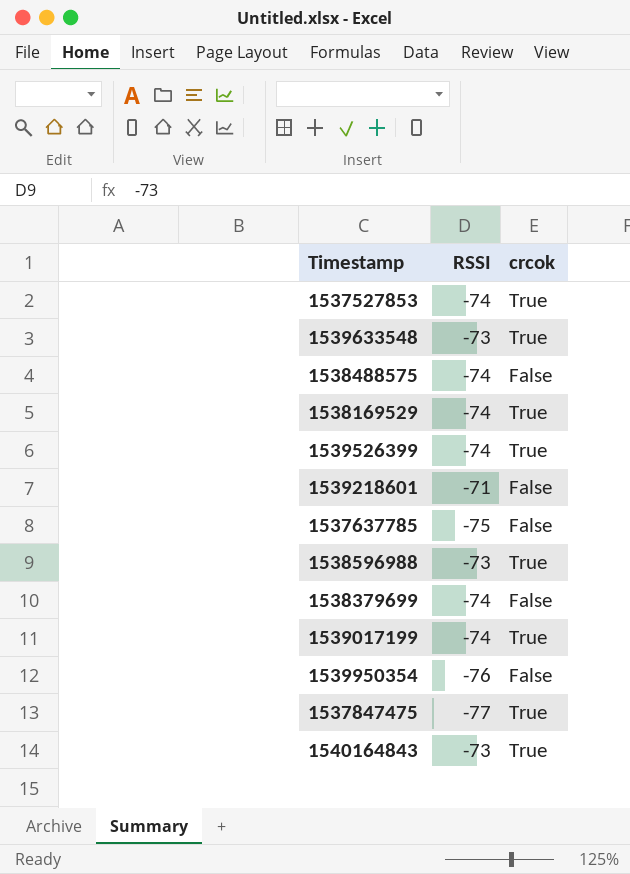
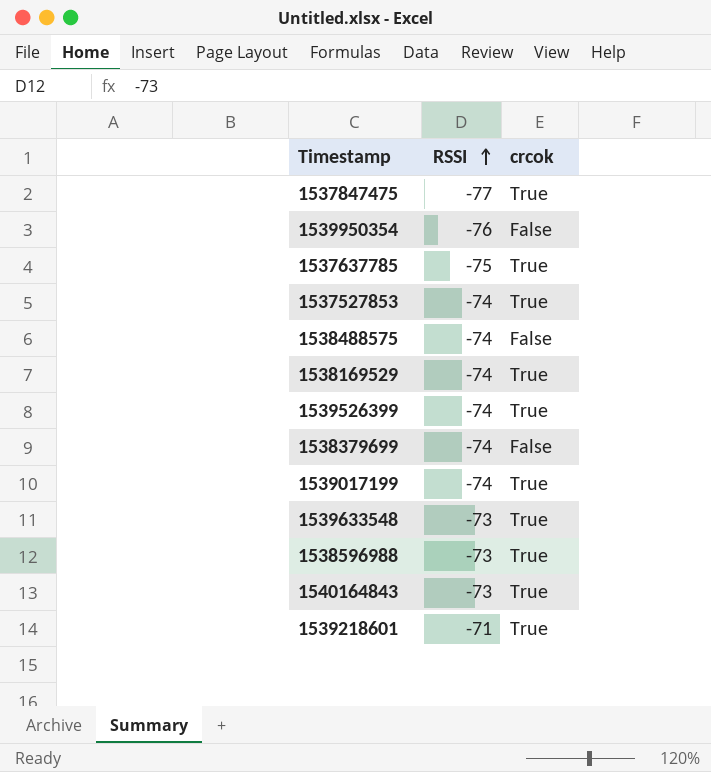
row order: none -> RSSI ascending
1537637785 | crcok: False -> True
1539218601 | crcok: False -> True

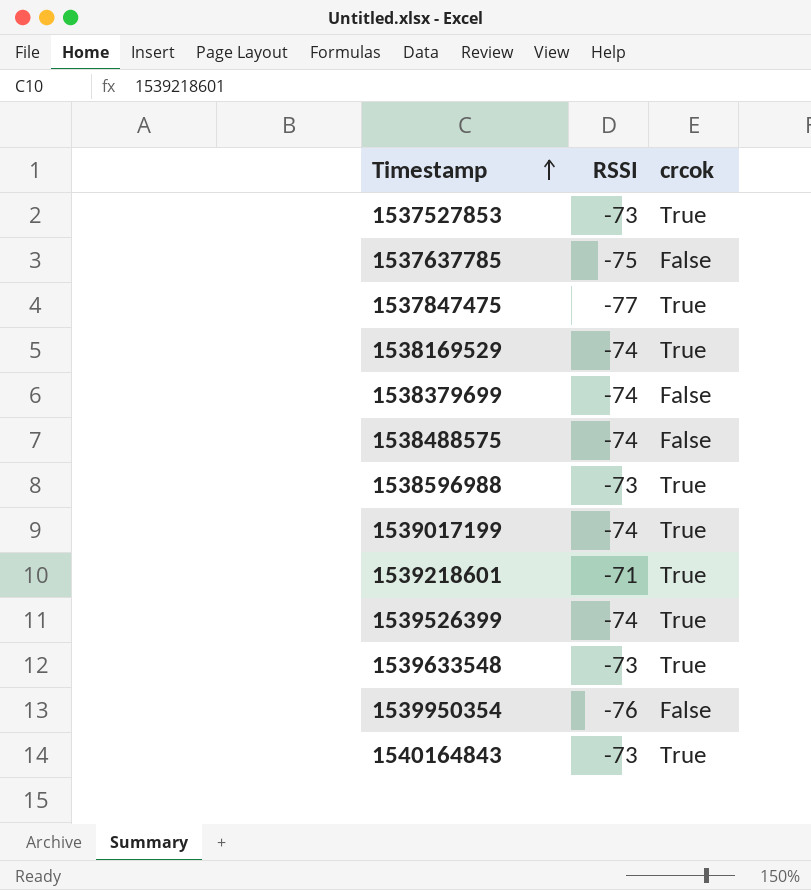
row order: RSSI ascending -> Timestamp ascending
1537527853 | RSSI: -74 -> -73
1537637785 | crcok: True -> False

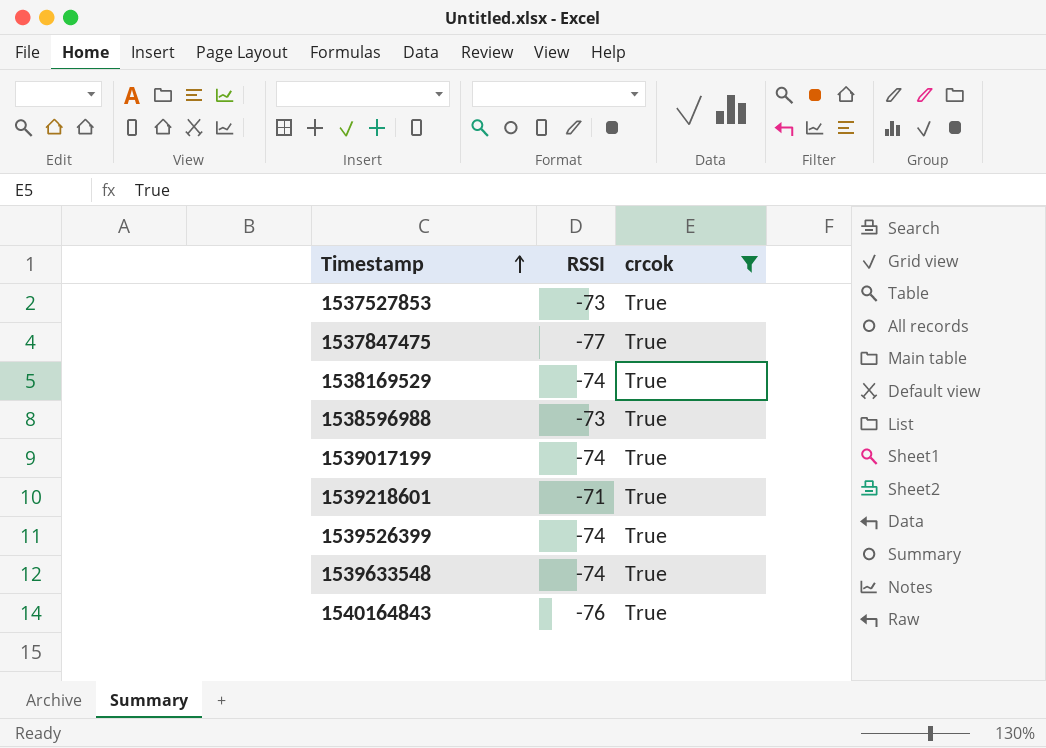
filter: none -> crcok = True
1539633548 | RSSI: -73 -> -74
1540164843 | RSSI: -73 -> -76

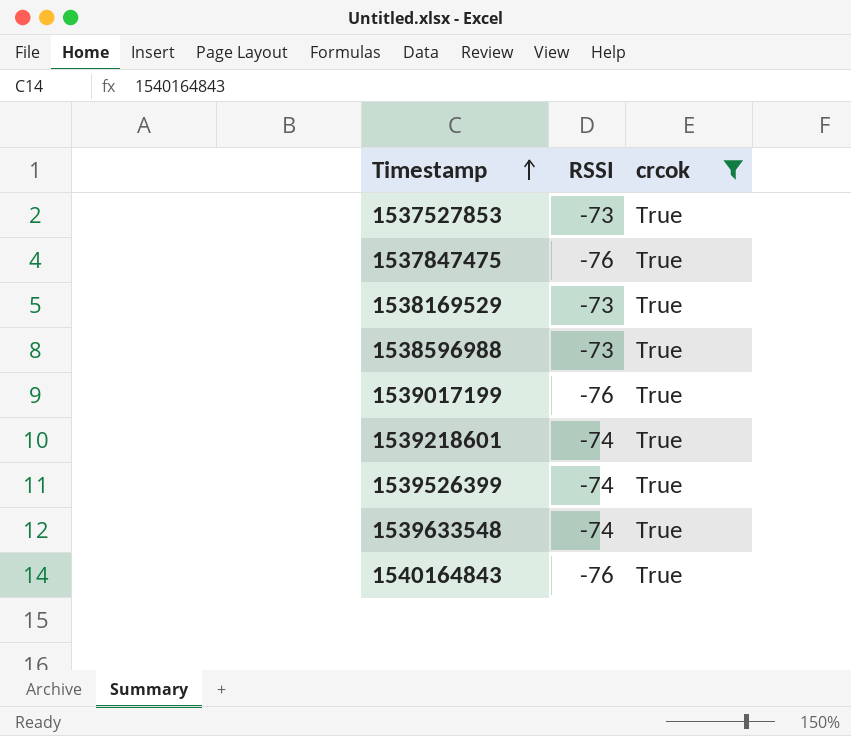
1537847475 | RSSI: -77 -> -76
1538169529 | RSSI: -74 -> -73
1539017199 | RSSI: -74 -> -76
1539218601 | RSSI: -71 -> -74

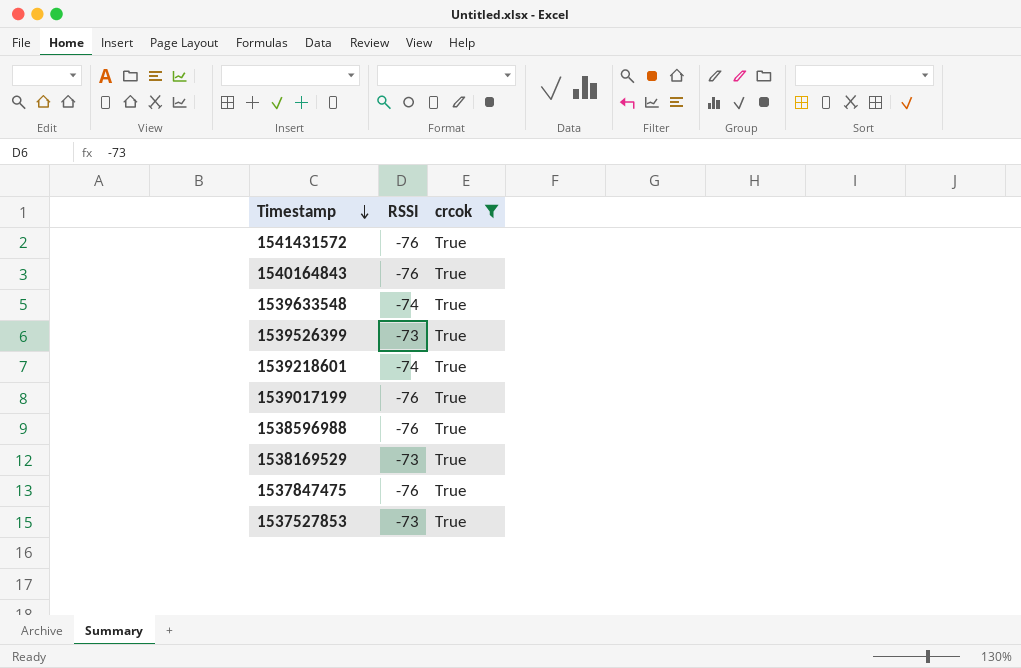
row order: Timestamp ascending -> Timestamp descending
row 1541431572: none -> -76 | True
1539526399 | RSSI: -74 -> -73
1538596988 | RSSI: -73 -> -76

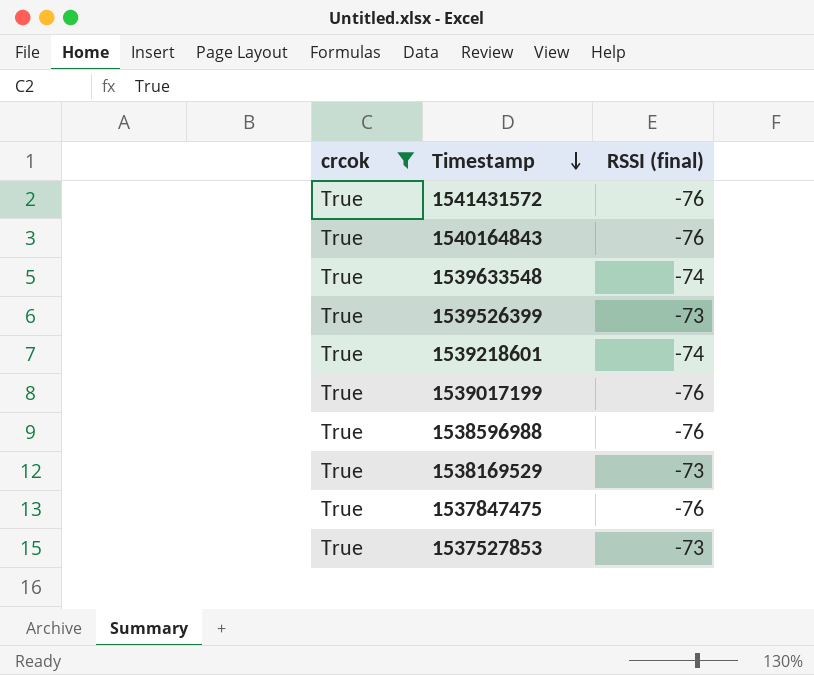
column crcok | position: 3 -> 1
column name: RSSI -> RSSI (final)

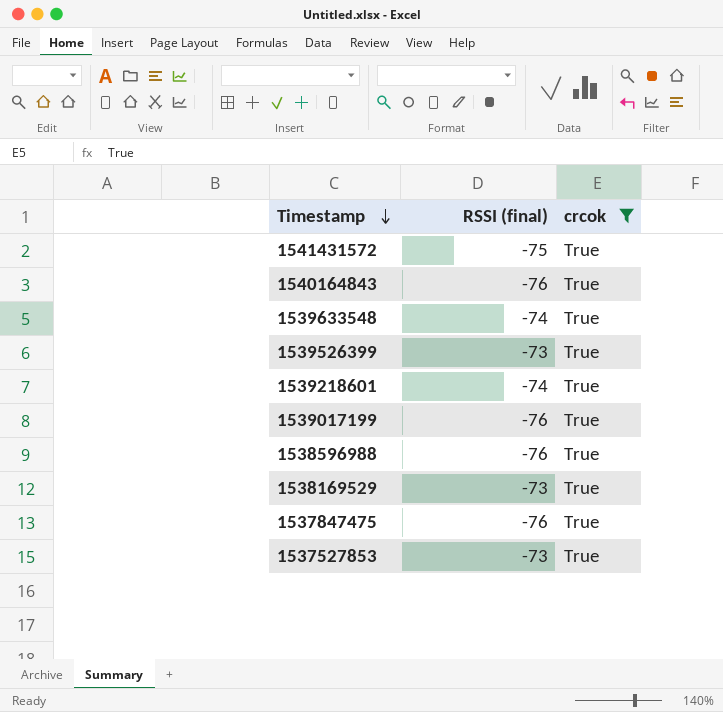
column crcok | position: 1 -> 3
1541431572 | RSSI (final): -76 -> -75

